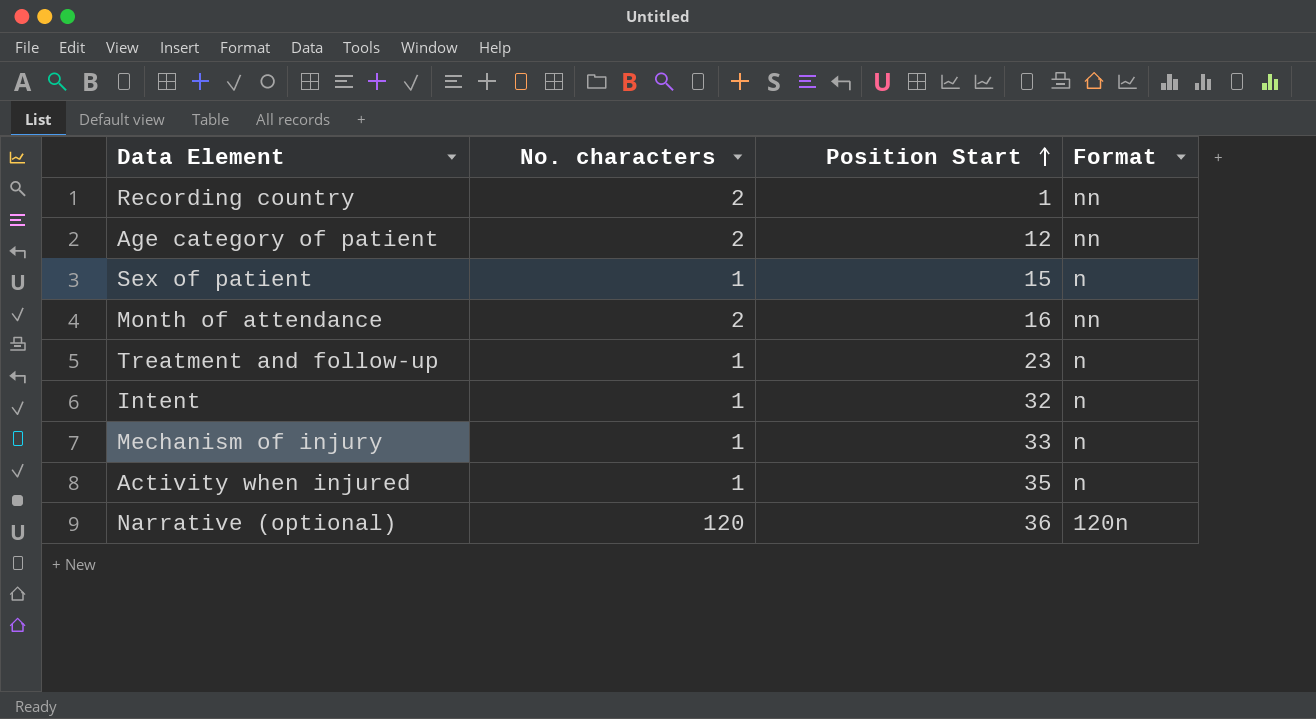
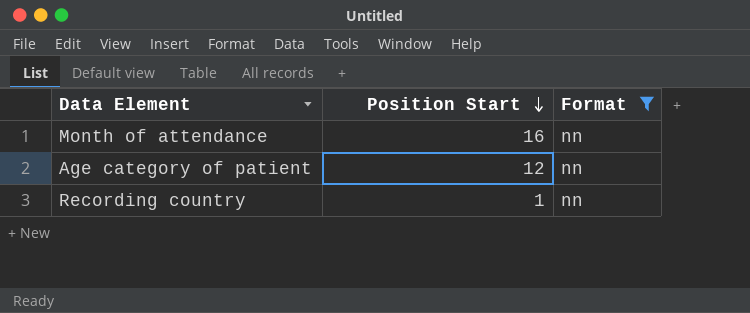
filter: none -> Format = nn
row order: Position Start ascending -> Position Start descending
column No. characters | position: 2 -> none

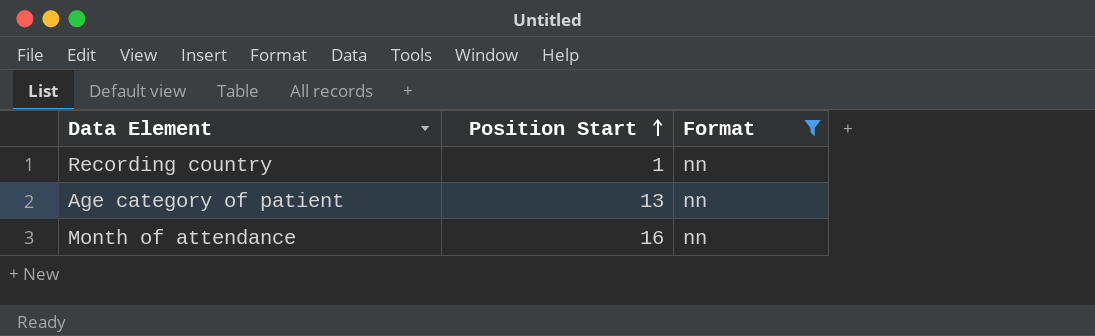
row order: Position Start descending -> Position Start ascending
Age category of patient | Position Start: 12 -> 13

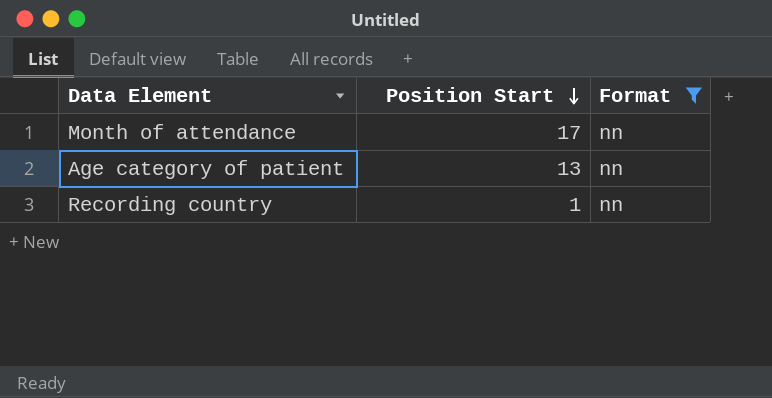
row order: Position Start ascending -> Position Start descending
Month of attendance | Position Start: 16 -> 17

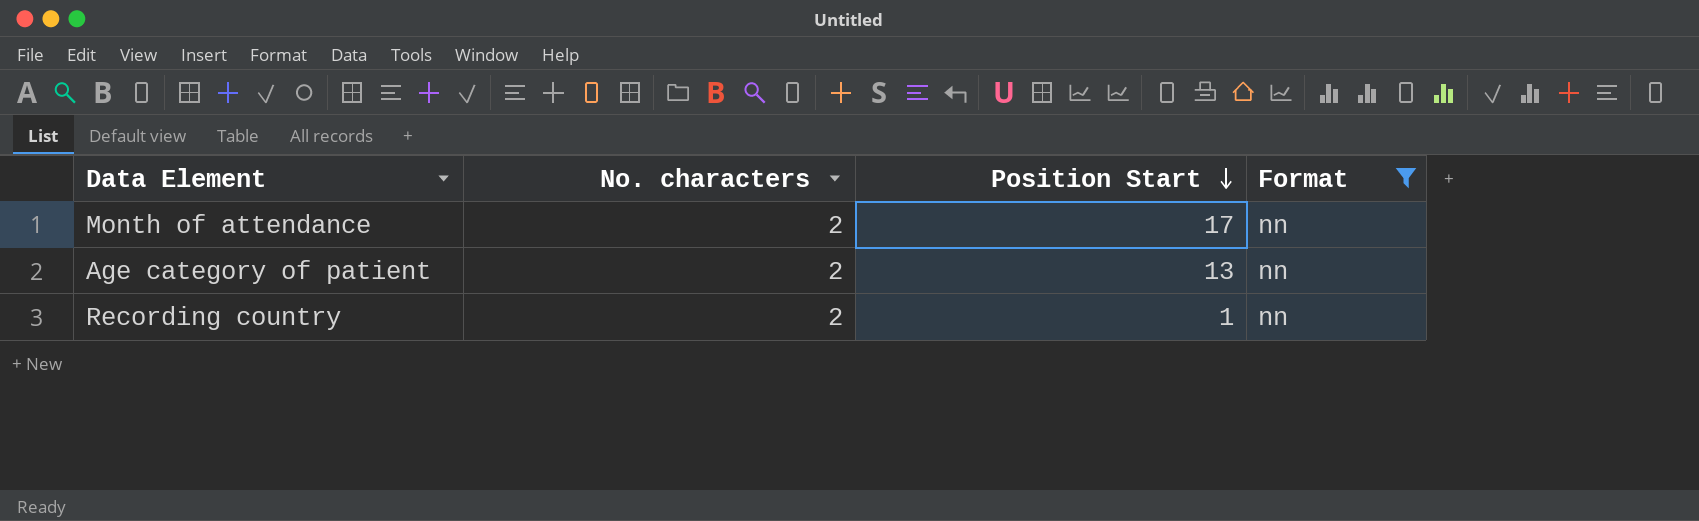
column No. characters | position: none -> 2

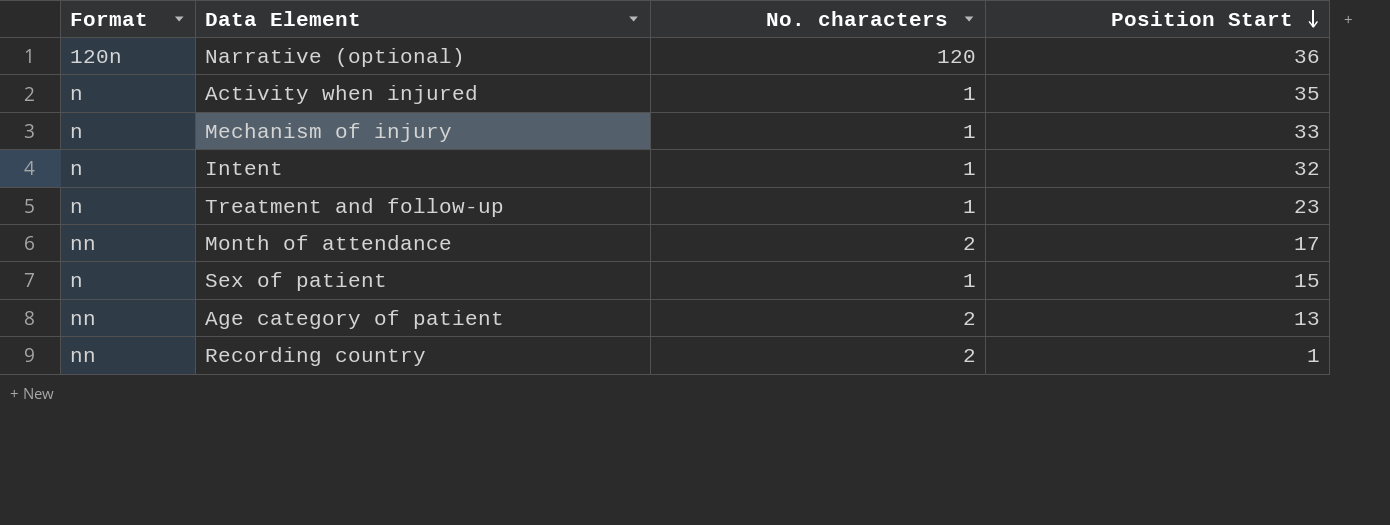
filter: Format = nn -> none
column Format | position: 4 -> 1

